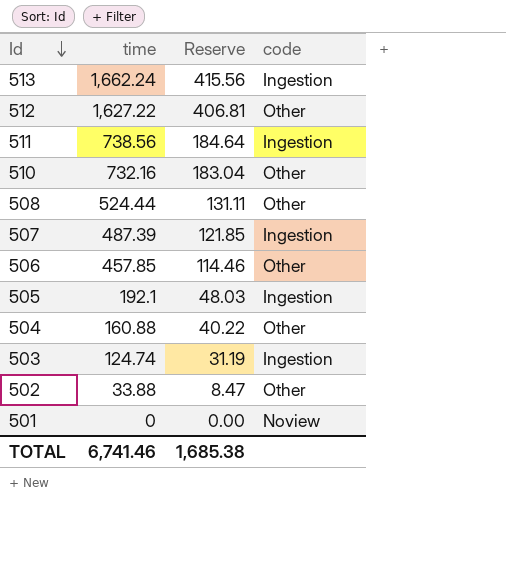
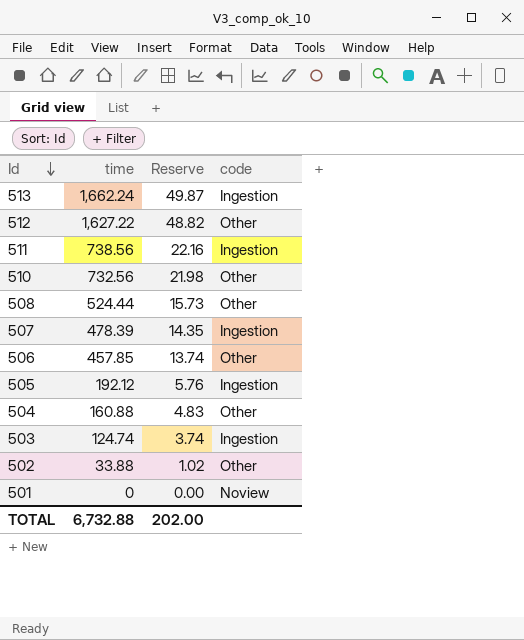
column Reserve | formula: [time] * 0.25 -> [time] * 0.03
510 | time: 732.16 -> 732.56
507 | time: 487.39 -> 478.39
505 | time: 192.1 -> 192.12
TOTAL | time: 6,741.46 -> 6,732.88
TOTAL | Reserve: 1,685.38 -> 202.00

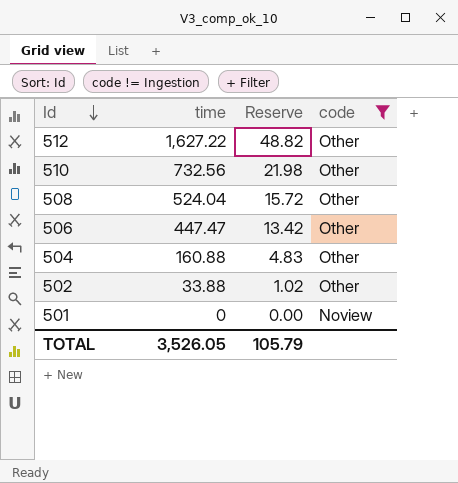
filter: none -> code != Ingestion
508 | time: 524.44 -> 524.04
508 | Reserve: 15.73 -> 15.72
506 | time: 457.85 -> 447.47
506 | Reserve: 13.74 -> 13.42
TOTAL | time: 6,732.88 -> 3,526.05
TOTAL | Reserve: 202.00 -> 105.79

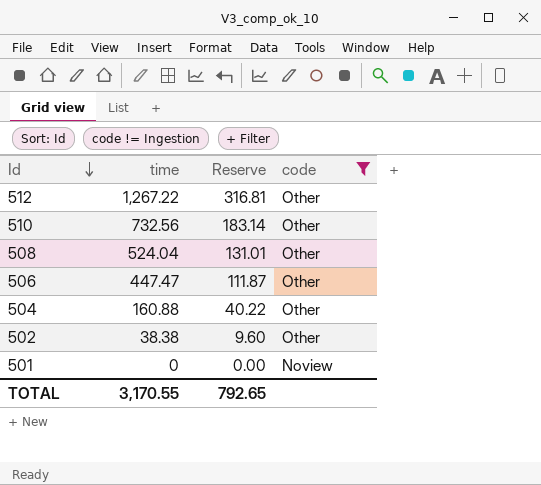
column Reserve | formula: [time] * 0.03 -> [time] * 0.25
512 | time: 1,627.22 -> 1,267.22
502 | time: 33.88 -> 38.38
TOTAL | time: 3,526.05 -> 3,170.55
TOTAL | Reserve: 105.79 -> 792.65

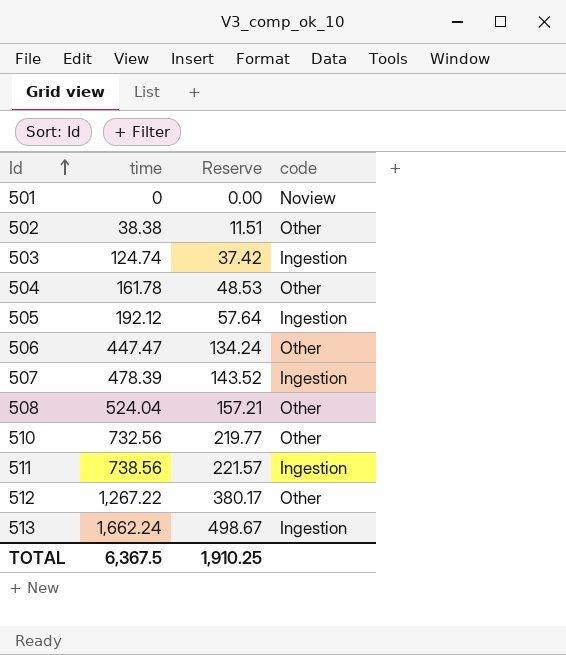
filter: code != Ingestion -> none
row order: Id descending -> Id ascending
column Reserve | formula: [time] * 0.25 -> [time] * 0.3
504 | time: 160.88 -> 161.78
TOTAL | time: 3,170.55 -> 6,367.5
TOTAL | Reserve: 792.65 -> 1,910.25

